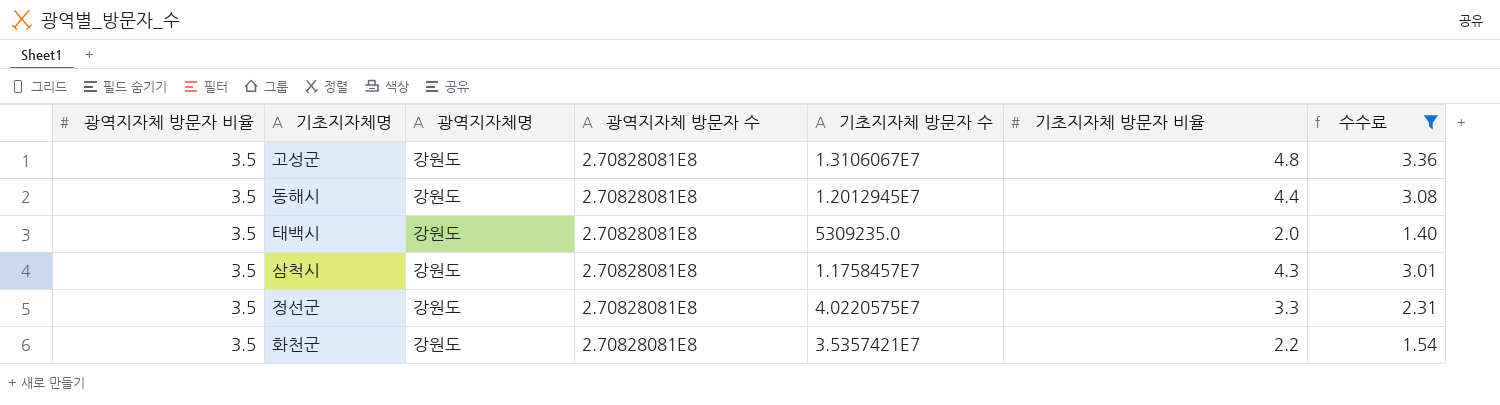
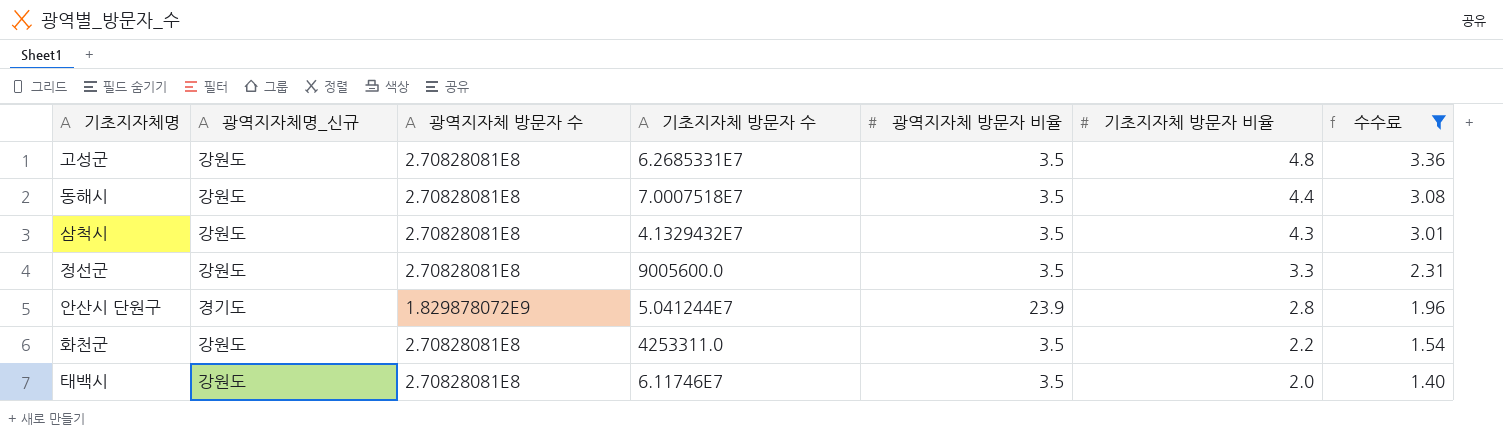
row order: none -> 기초지자체 방문자 비율 descending
column name: 광역지자체명 -> 광역지자체명_신규
column 광역지자체 방문자 비율 | position: 1 -> 5
고성군 | 기초지자체 방문자 수: 1.3106067E7 -> 6.2685331E7
동해시 | 기초지자체 방문자 수: 1.2012945E7 -> 7.0007518E7
삼척시 | 기초지자체 방문자 수: 1.1758457E7 -> 4.1329432E7
정선군 | 기초지자체 방문자 수: 4.0220575E7 -> 9005600.0
row 안산시 단원구: none -> 경기도 | 1.829878072E9 | 5.041244E7 | 23.9 | 2.8 | 1.96
화천군 | 기초지자체 방문자 수: 3.5357421E7 -> 4253311.0
태백시 | 기초지자체 방문자 수: 5309235.0 -> 6.11746E7

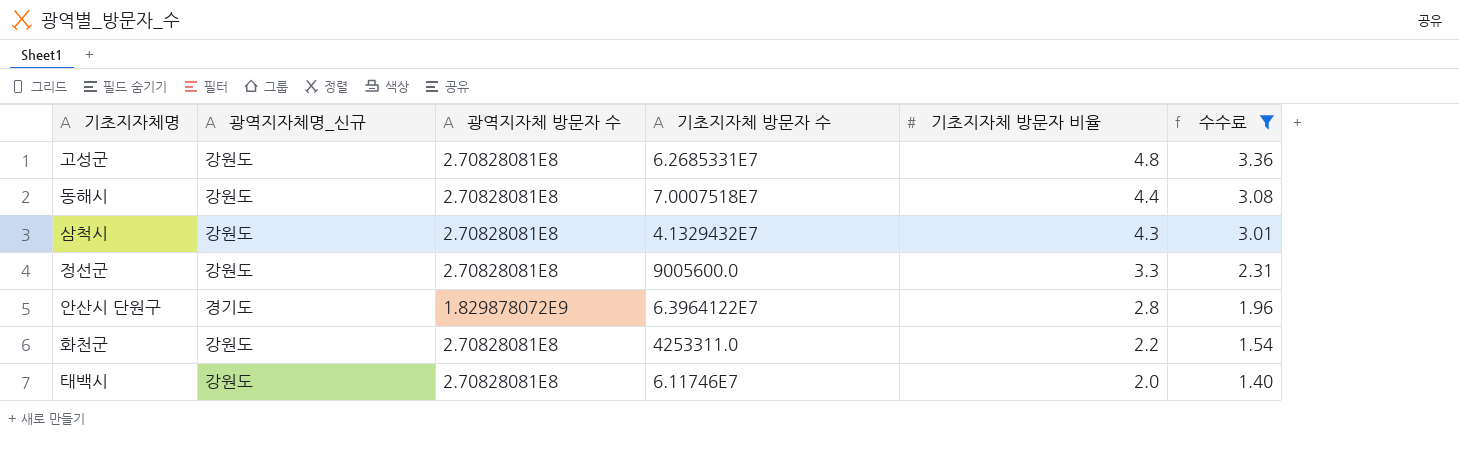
column 광역지자체 방문자 비율 | position: 5 -> none
안산시 단원구 | 기초지자체 방문자 수: 5.041244E7 -> 6.3964122E7

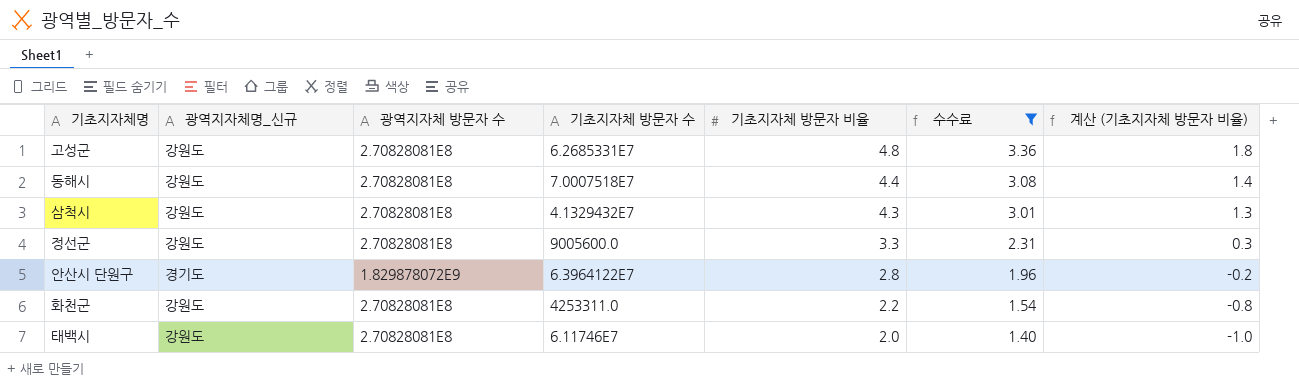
column 계산 (기초지자체 방문자 비율) | formula: none -> [기초지자체 방문자 비율] - 3

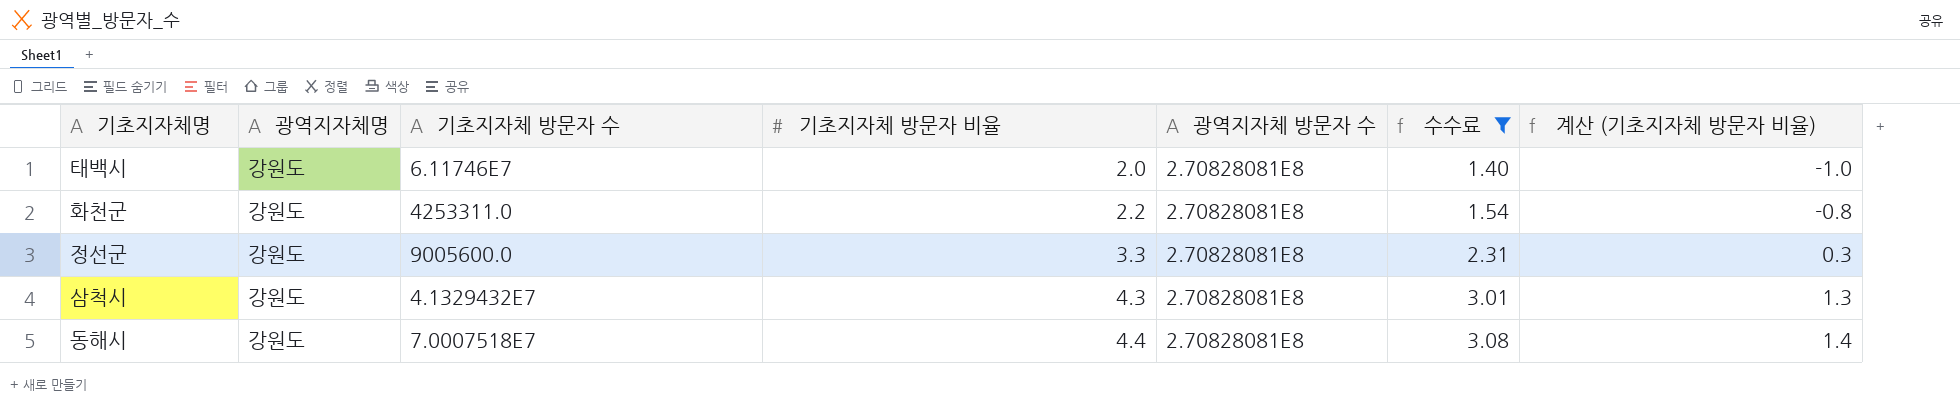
row order: 기초지자체 방문자 비율 descending -> 기초지자체 방문자 비율 ascending
column name: 광역지자체명_신규 -> 광역지자체명
column 광역지자체 방문자 수 | position: 3 -> 5
row 고성군: 강원도 | 2.70828081E8 | 6.2685331E7 | 4.8 | 3.36 | 1.8 -> none
row 안산시 단원구: 경기도 | 1.829878072E9 | 6.3964122E7 | 2.8 | 1.96 | -0.2 -> none

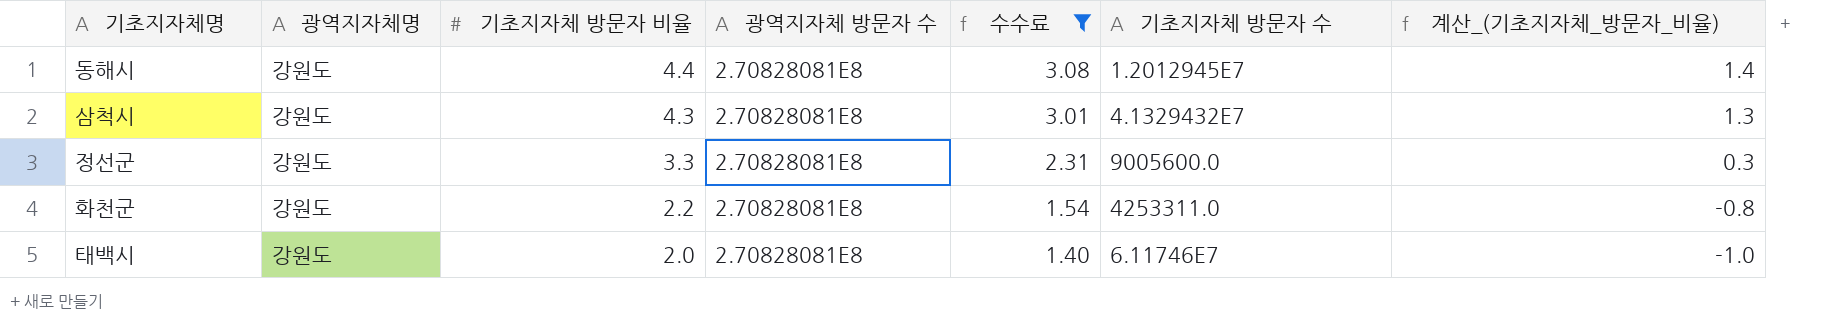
row order: 기초지자체 방문자 비율 ascending -> 기초지자체 방문자 비율 descending
column 기초지자체 방문자 수 | position: 3 -> 6
column name: 계산 (기초지자체 방문자 비율) -> 계산_(기초지자체_방문자_비율)
동해시 | 기초지자체 방문자 수: 7.0007518E7 -> 1.2012945E7

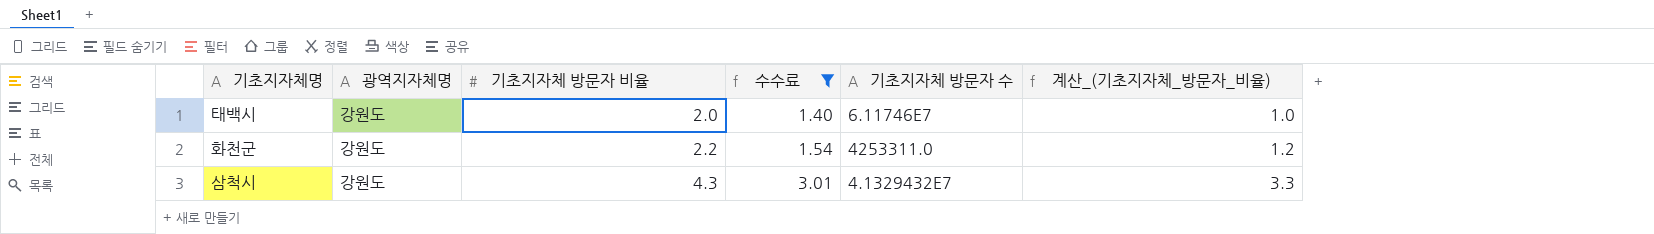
row order: 기초지자체 방문자 비율 descending -> 기초지자체 방문자 비율 ascending
column 광역지자체 방문자 수 | position: 4 -> none
column 계산_(기초지자체_방문자_비율) | formula: [기초지자체 방문자 비율] - 3 -> [기초지자체 방문자 비율] - 1
row 동해시: 강원도 | 4.4 | 2.70828081E8 | 3.08 | 1.2012945E7 | 1.4 -> none
row 정선군: 강원도 | 3.3 | 2.70828081E8 | 2.31 | 9005600.0 | 0.3 -> none

